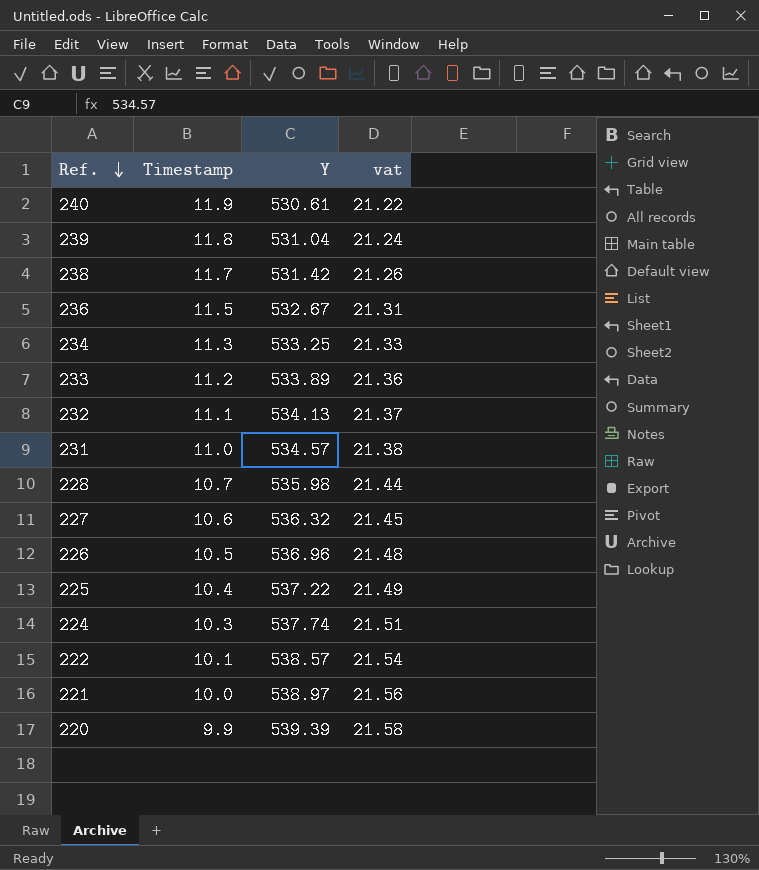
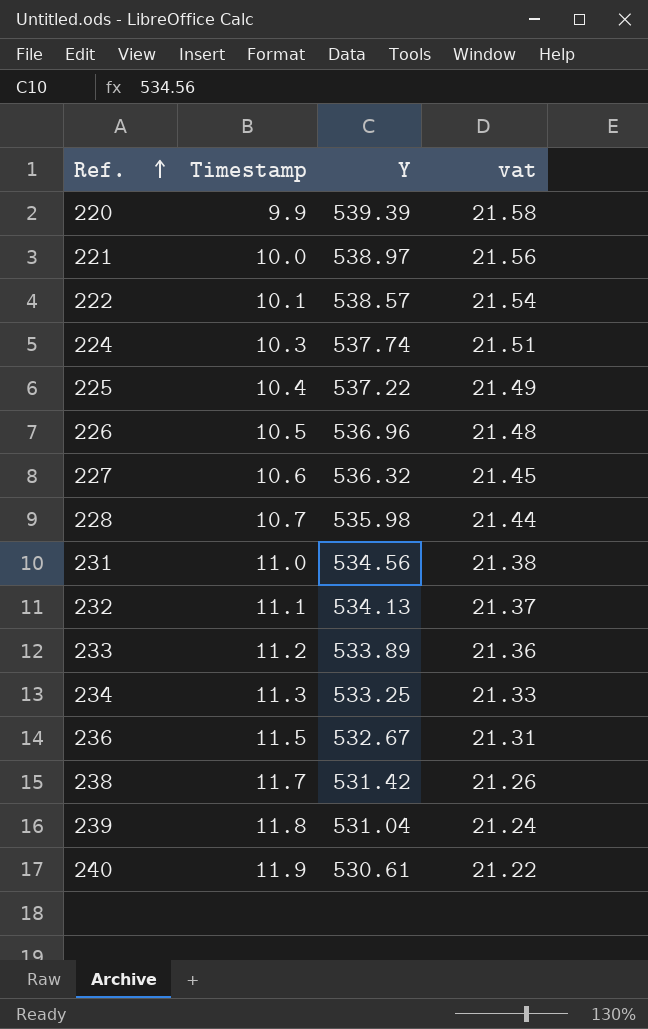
row order: Ref. descending -> Ref. ascending
231 | Y: 534.57 -> 534.56

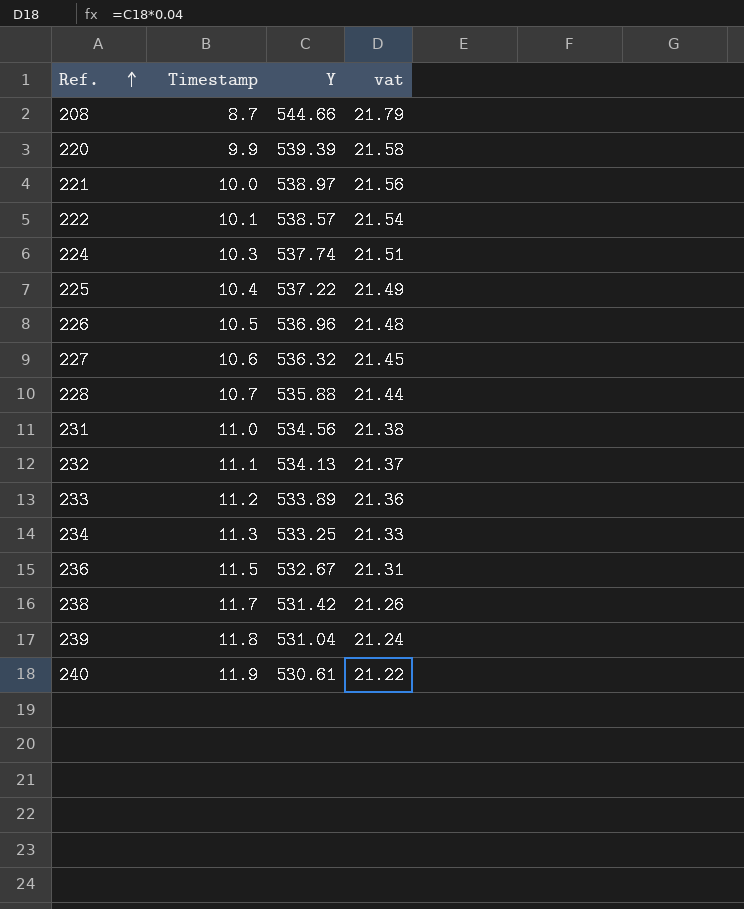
row 208: none -> 8.7 | 544.66 | 21.79
228 | Y: 535.98 -> 535.88

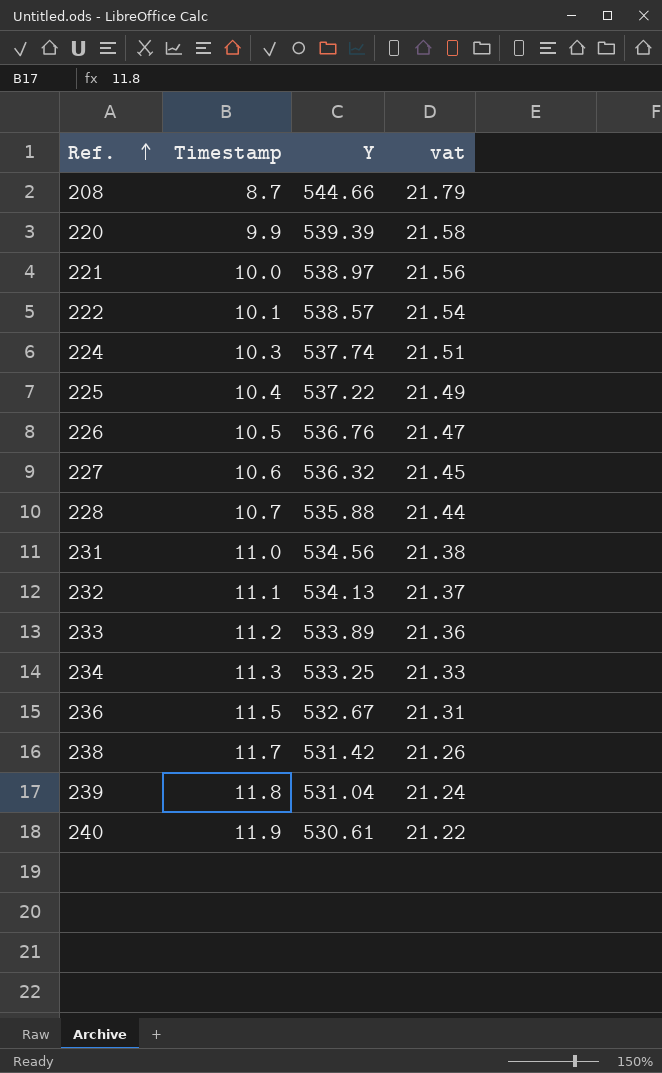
226 | Y: 536.96 -> 536.76
226 | vat: 21.48 -> 21.47

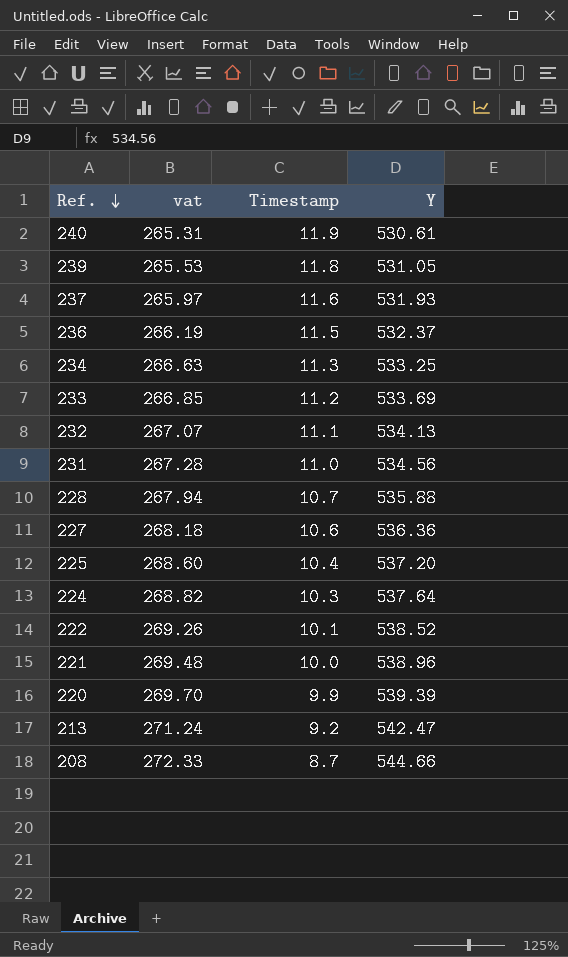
row order: Ref. ascending -> Ref. descending
column vat | formula: [Y] * 0.04 -> [Y] * 0.5
column vat | position: 4 -> 2
row 226: 10.5 | 536.76 | 21.47 -> none
row 238: 11.7 | 531.42 | 21.26 -> none
239 | Y: 531.04 -> 531.05
row 237: none -> 265.97 | 11.6 | 531.93
236 | Y: 532.67 -> 532.37
233 | Y: 533.89 -> 533.69
227 | Y: 536.32 -> 536.36
225 | Y: 537.22 -> 537.20
224 | Y: 537.74 -> 537.64
222 | Y: 538.57 -> 538.52
221 | Y: 538.97 -> 538.96
row 213: none -> 271.24 | 9.2 | 542.47

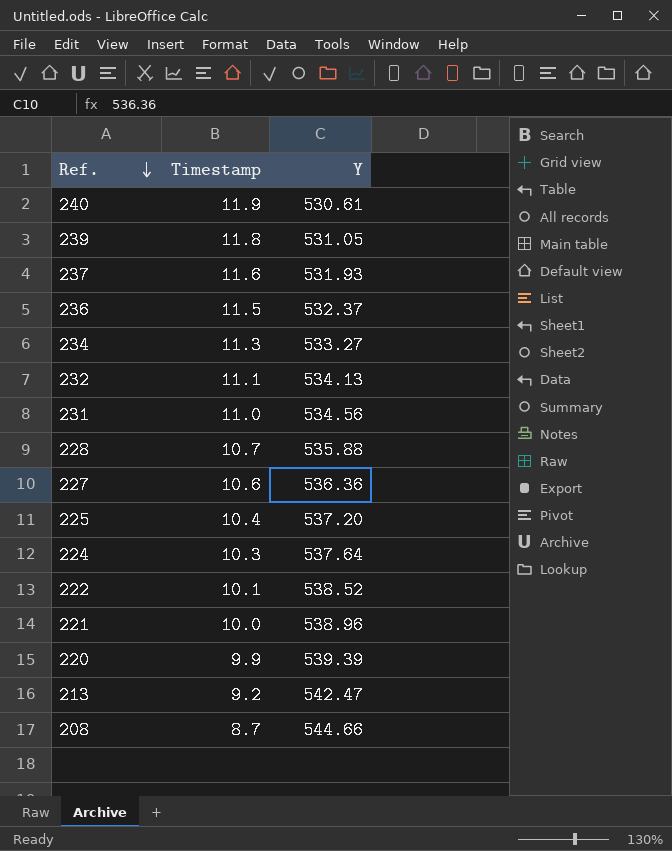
column vat | formula: [Y] * 0.5 -> none
row 233: 266.85 | 11.2 | 533.69 -> none
234 | Y: 533.25 -> 533.27

